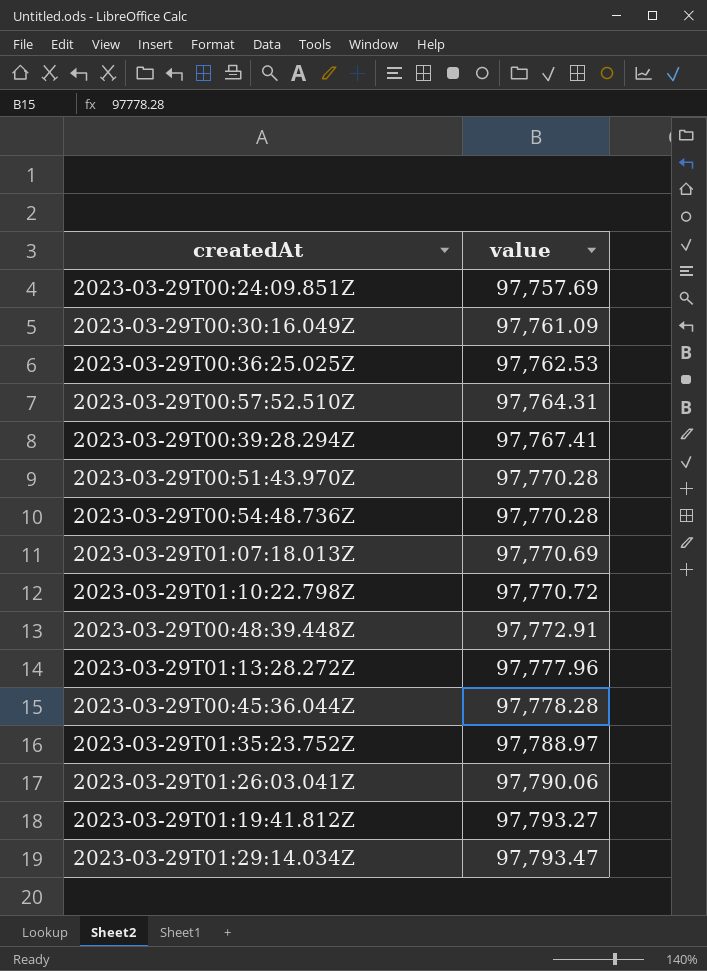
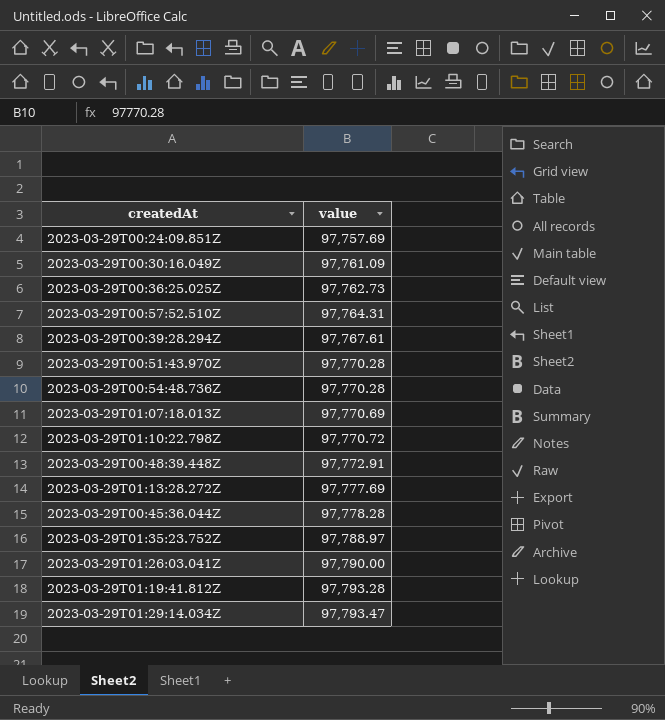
2023-03-29T00:36:25.025Z | value: 97,762.53 -> 97,762.73
2023-03-29T00:39:28.294Z | value: 97,767.41 -> 97,767.61
2023-03-29T01:13:28.272Z | value: 97,777.96 -> 97,777.69
2023-03-29T01:26:03.041Z | value: 97,790.06 -> 97,790.00
2023-03-29T01:19:41.812Z | value: 97,793.27 -> 97,793.28

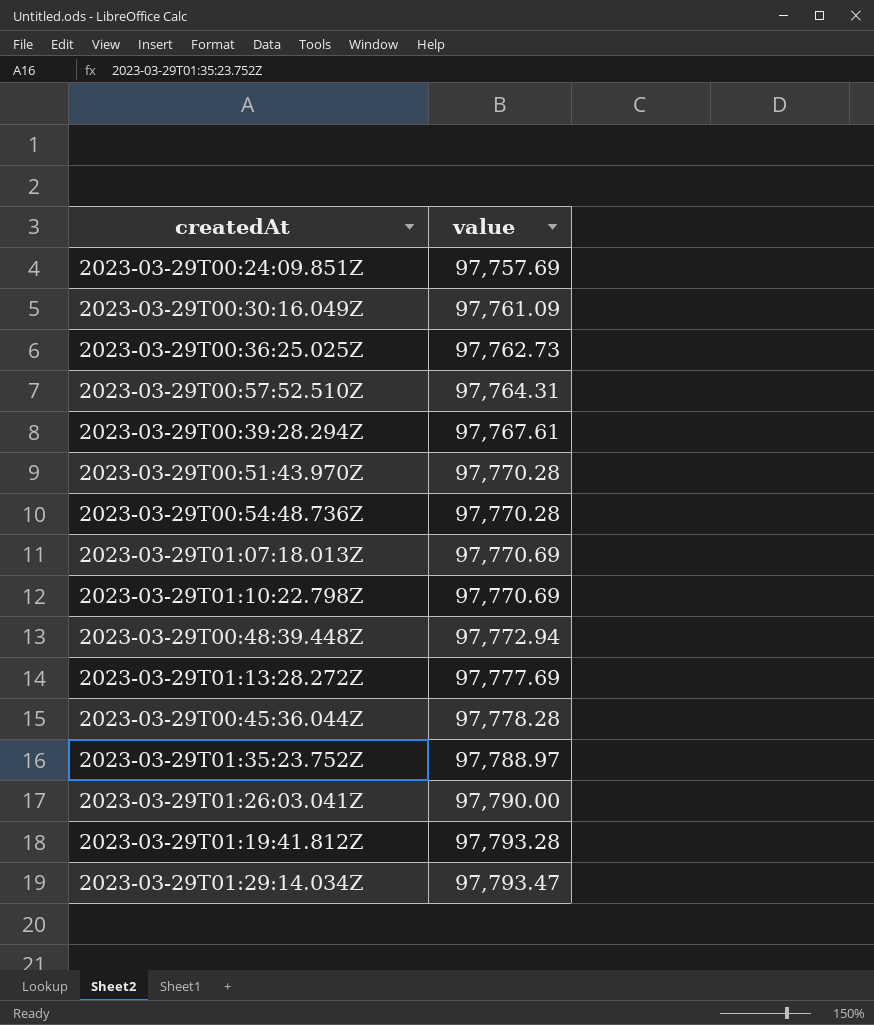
2023-03-29T01:10:22.798Z | value: 97,770.72 -> 97,770.69
2023-03-29T00:48:39.448Z | value: 97,772.91 -> 97,772.94

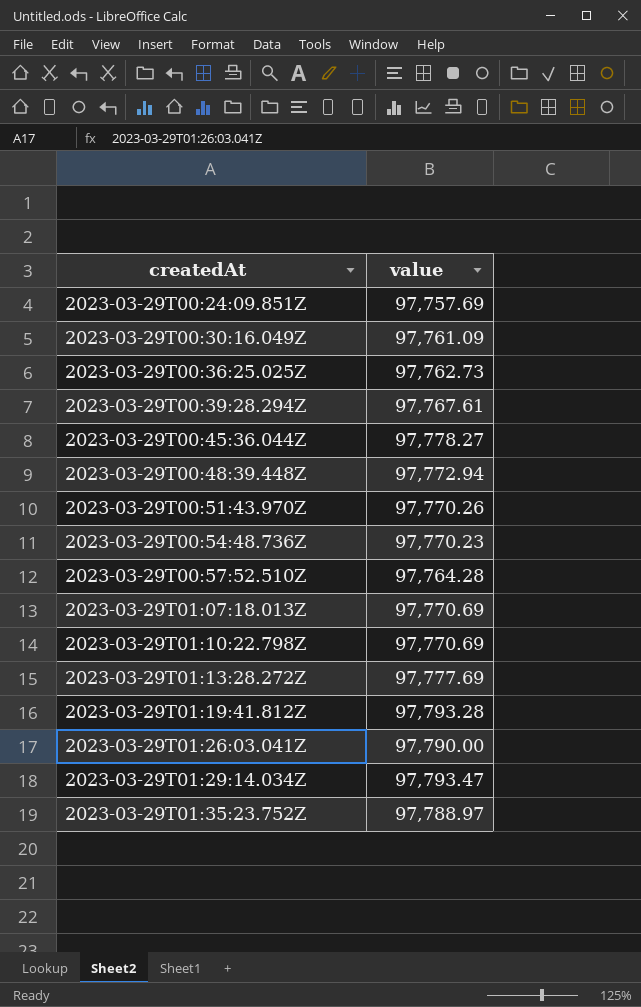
row order: value ascending -> createdAt ascending
2023-03-29T00:45:36.044Z | value: 97,778.28 -> 97,778.27
2023-03-29T00:51:43.970Z | value: 97,770.28 -> 97,770.26
2023-03-29T00:54:48.736Z | value: 97,770.28 -> 97,770.23
2023-03-29T00:57:52.510Z | value: 97,764.31 -> 97,764.28

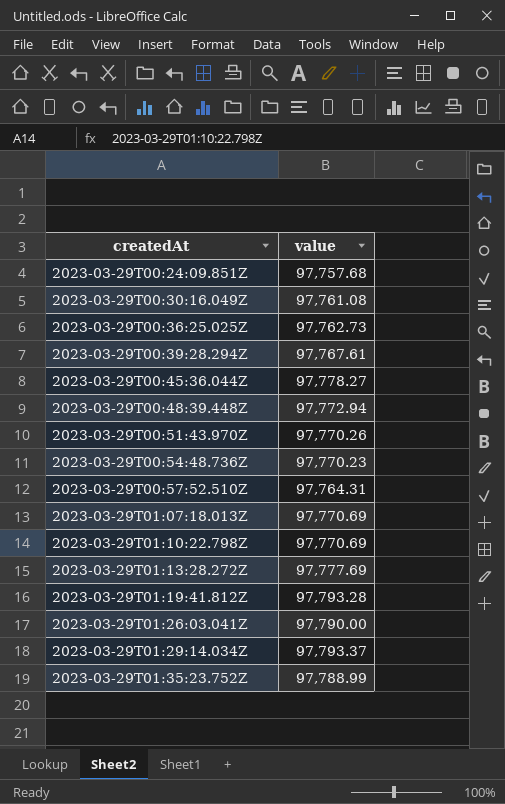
2023-03-29T00:24:09.851Z | value: 97,757.69 -> 97,757.68
2023-03-29T00:30:16.049Z | value: 97,761.09 -> 97,761.08
2023-03-29T00:57:52.510Z | value: 97,764.28 -> 97,764.31
2023-03-29T01:29:14.034Z | value: 97,793.47 -> 97,793.37
2023-03-29T01:35:23.752Z | value: 97,788.97 -> 97,788.99

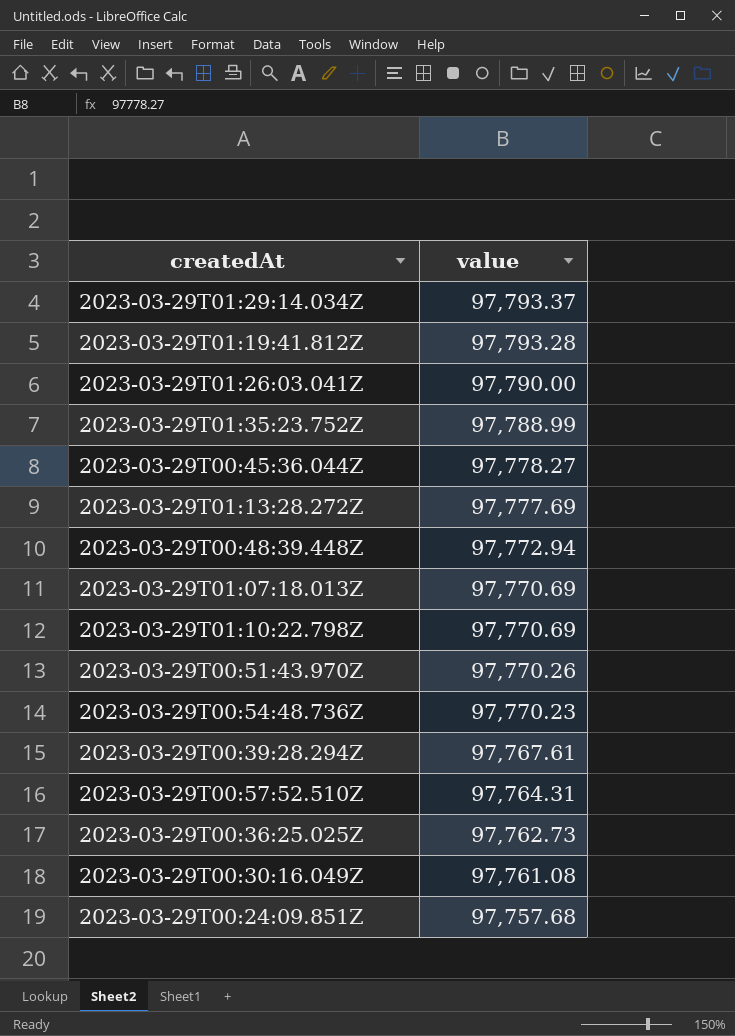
row order: createdAt ascending -> value descending

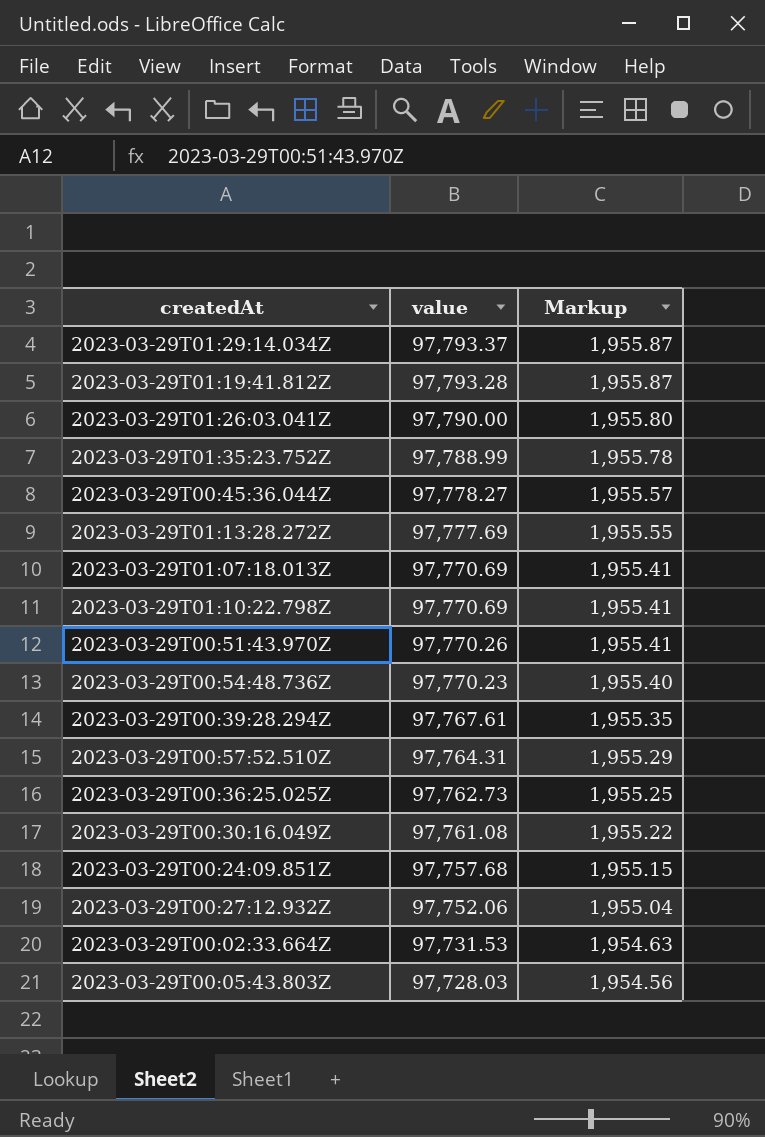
column Markup | formula: none -> [value] * 0.02
row 2023-03-29T00:48:39.448Z: 97,772.94 -> none
row 2023-03-29T00:27:12.932Z: none -> 97,752.06 | 1,955.04
row 2023-03-29T00:02:33.664Z: none -> 97,731.53 | 1,954.63
row 2023-03-29T00:05:43.803Z: none -> 97,728.03 | 1,954.56

